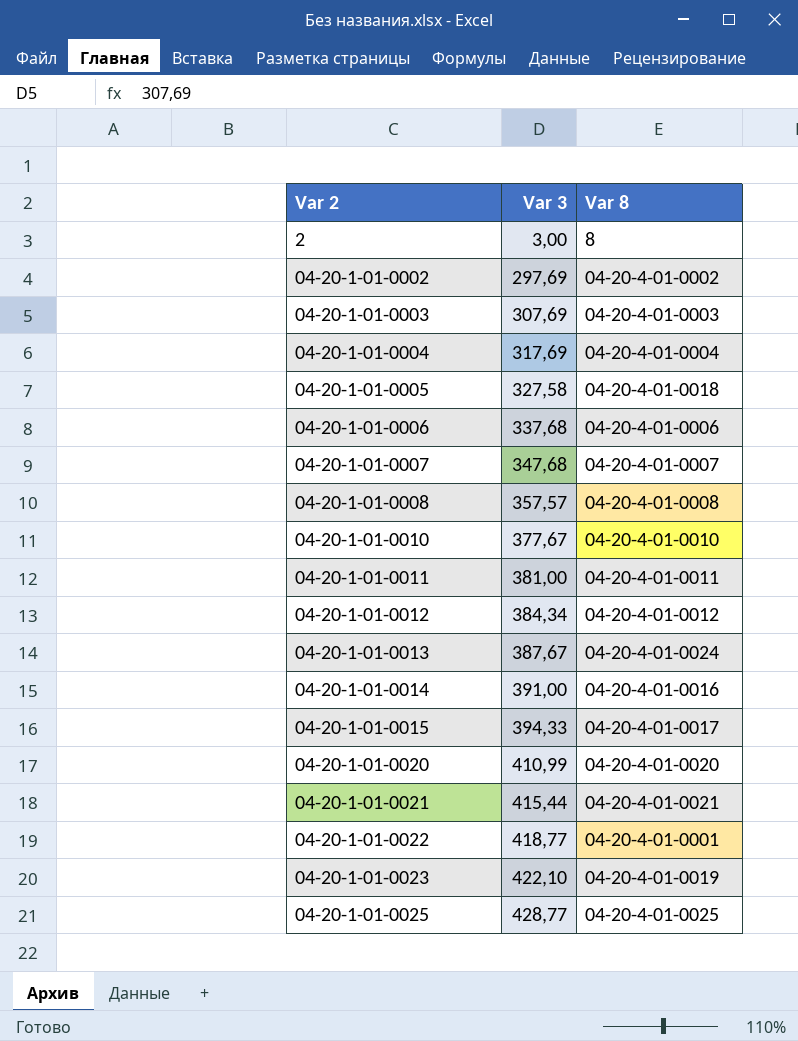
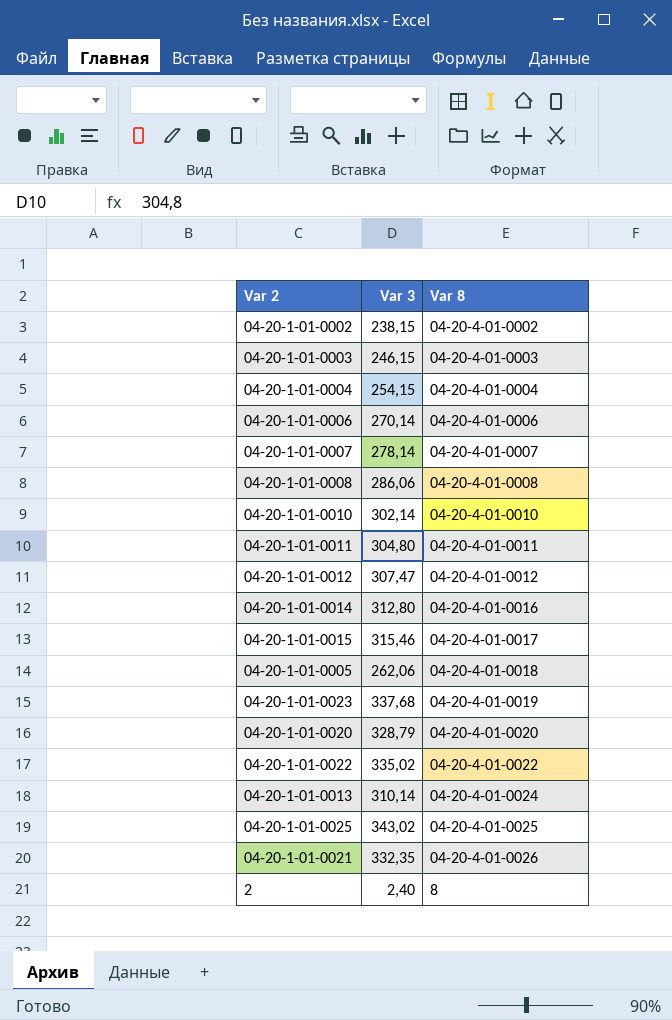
row order: Var 2 ascending -> Var 8 ascending
04-20-1-01-0002 | Var 3: 297,69 -> 238,15
04-20-1-01-0003 | Var 3: 307,69 -> 246,15
04-20-1-01-0004 | Var 3: 317,69 -> 254,15
04-20-1-01-0006 | Var 3: 337,68 -> 270,14
04-20-1-01-0007 | Var 3: 347,68 -> 278,14
04-20-1-01-0008 | Var 3: 357,57 -> 286,06
04-20-1-01-0010 | Var 3: 377,67 -> 302,14
04-20-1-01-0011 | Var 3: 381,00 -> 304,80
04-20-1-01-0012 | Var 3: 384,34 -> 307,47
04-20-1-01-0014 | Var 3: 391,00 -> 312,80
04-20-1-01-0015 | Var 3: 394,33 -> 315,46
04-20-1-01-0005 | Var 3: 327,58 -> 262,06
04-20-1-01-0023 | Var 3: 422,10 -> 337,68
04-20-1-01-0020 | Var 3: 410,99 -> 328,79
04-20-1-01-0022 | Var 3: 418,77 -> 335,02
04-20-1-01-0022 | Var 8: 04-20-4-01-0001 -> 04-20-4-01-0022
04-20-1-01-0013 | Var 3: 387,67 -> 310,14
04-20-1-01-0025 | Var 3: 428,77 -> 343,02
04-20-1-01-0021 | Var 3: 415,44 -> 332,35
04-20-1-01-0021 | Var 8: 04-20-4-01-0021 -> 04-20-4-01-0026
2 | Var 3: 3,00 -> 2,40

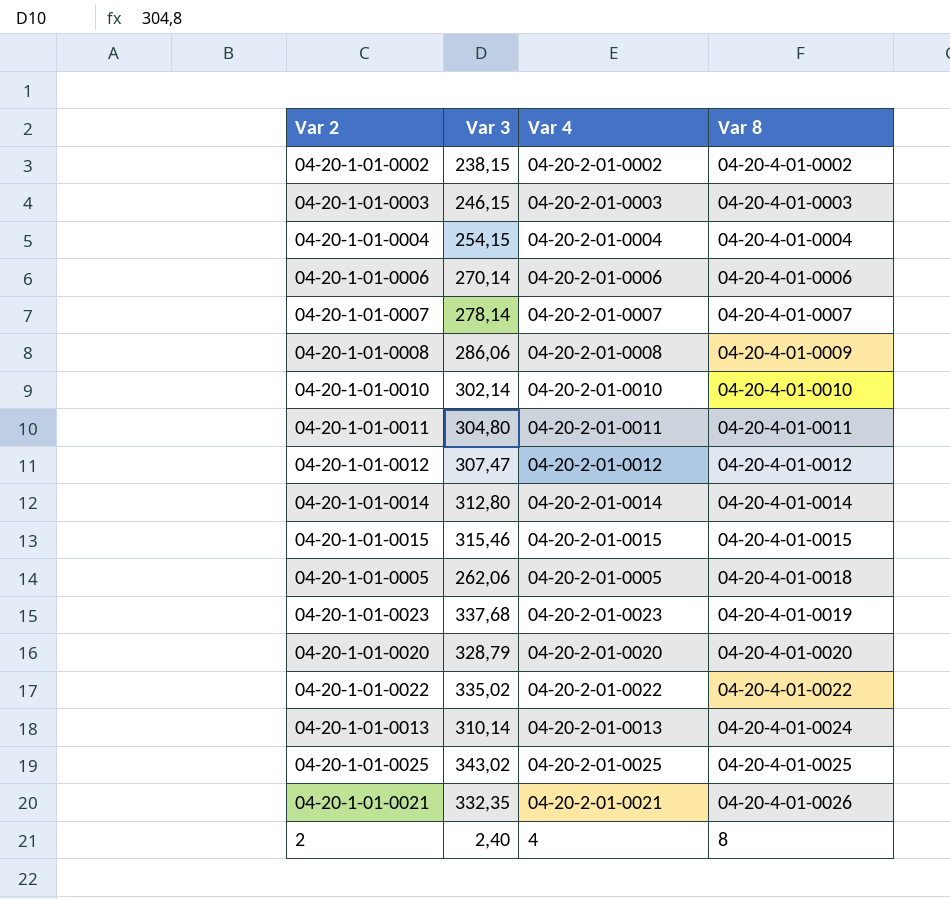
column Var 4 | position: none -> 3
04-20-1-01-0008 | Var 8: 04-20-4-01-0008 -> 04-20-4-01-0009
04-20-1-01-0014 | Var 8: 04-20-4-01-0016 -> 04-20-4-01-0014
04-20-1-01-0015 | Var 8: 04-20-4-01-0017 -> 04-20-4-01-0015

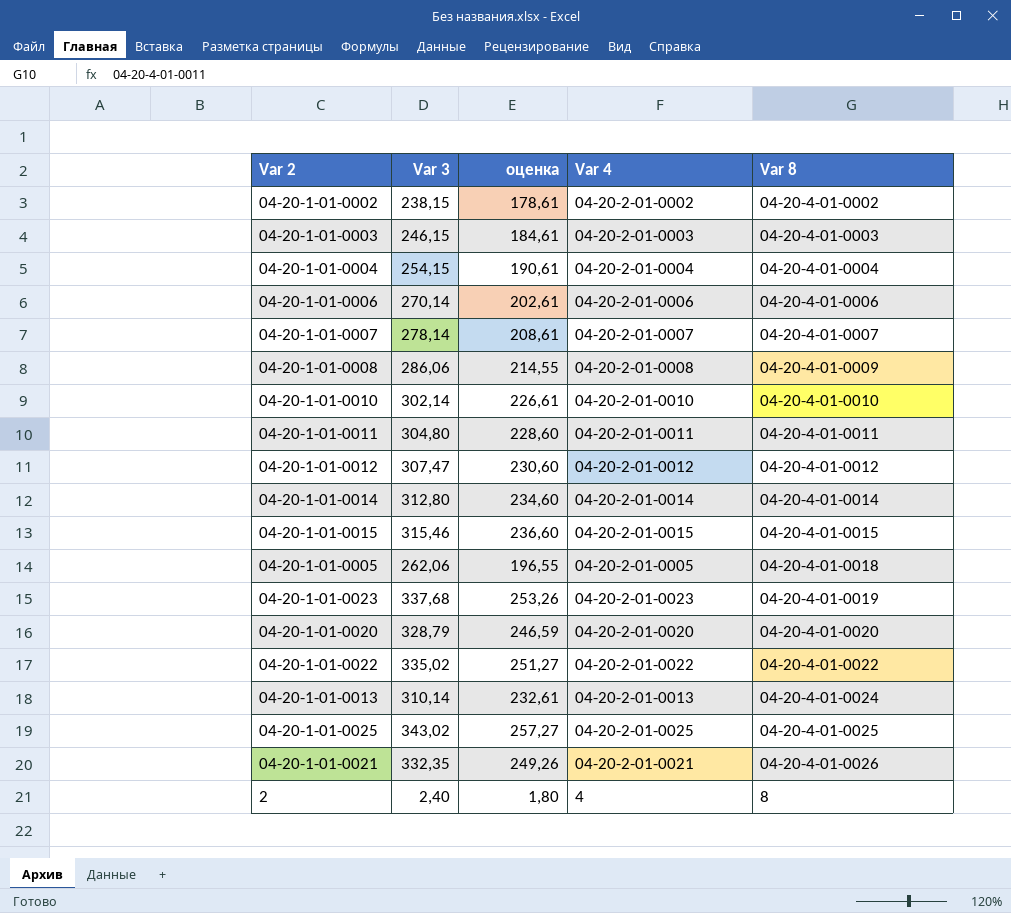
column оценка | formula: none -> [Var 3] * 0,75

